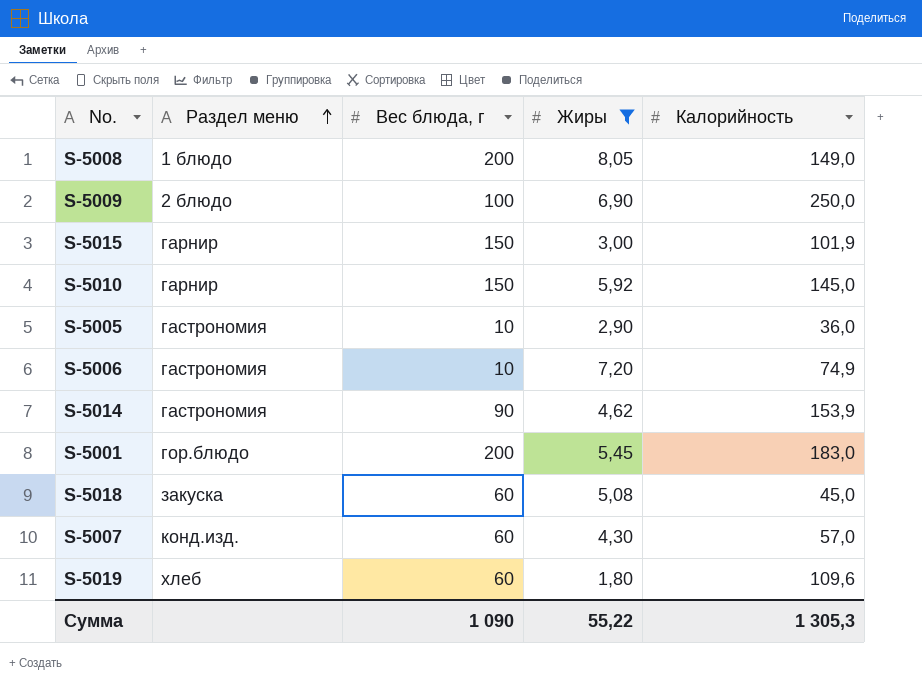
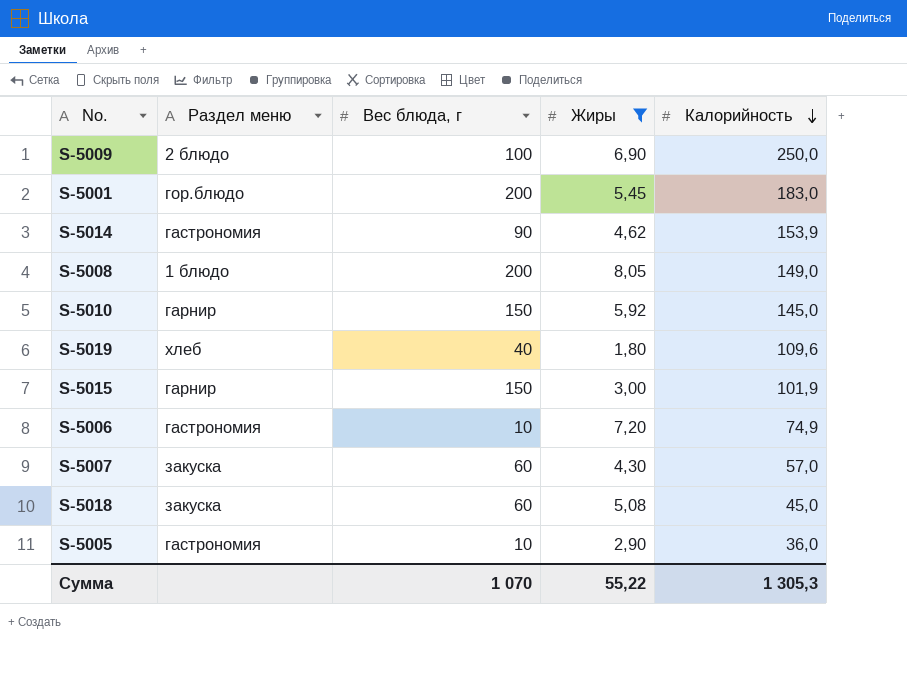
row order: Раздел меню ascending -> Калорийность descending
S-5019 | Вес блюда, г: 60 -> 40
S-5007 | Раздел меню: конд.изд. -> закуска
Сумма | Вес блюда, г: 1 090 -> 1 070

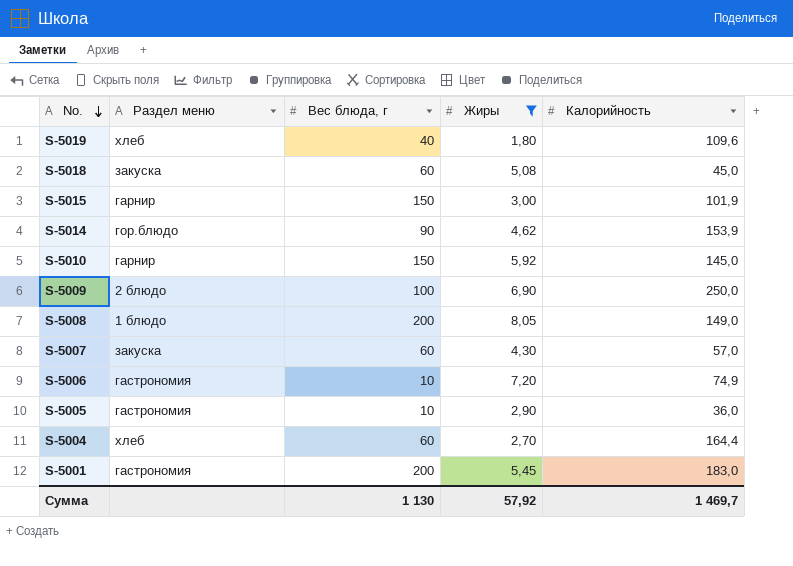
row order: Калорийность descending -> No. descending
S-5014 | Раздел меню: гастрономия -> гор.блюдо
row S-5004: none -> хлеб | 60 | 2,70 | 164,4
S-5001 | Раздел меню: гор.блюдо -> гастрономия
Сумма | Вес блюда, г: 1 070 -> 1 130
Сумма | Жиры: 55,22 -> 57,92
Сумма | Калорийность: 1 305,3 -> 1 469,7

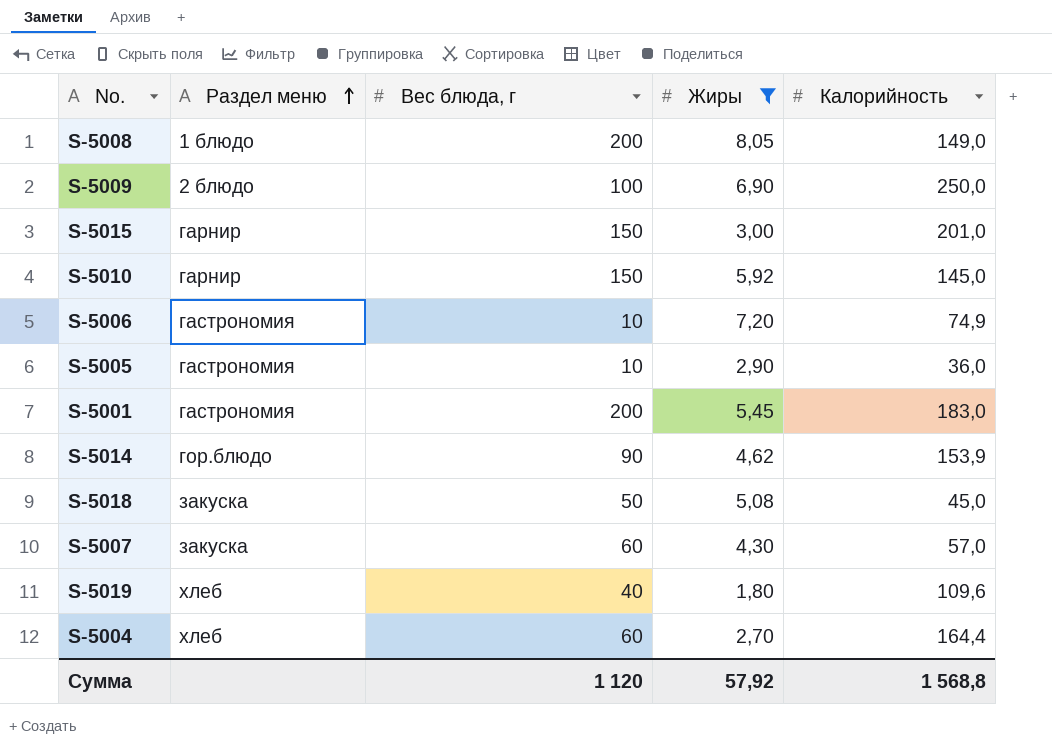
row order: No. descending -> Раздел меню ascending
S-5015 | Калорийность: 101,9 -> 201,0
S-5018 | Вес блюда, г: 60 -> 50
Сумма | Вес блюда, г: 1 130 -> 1 120
Сумма | Калорийность: 1 469,7 -> 1 568,8

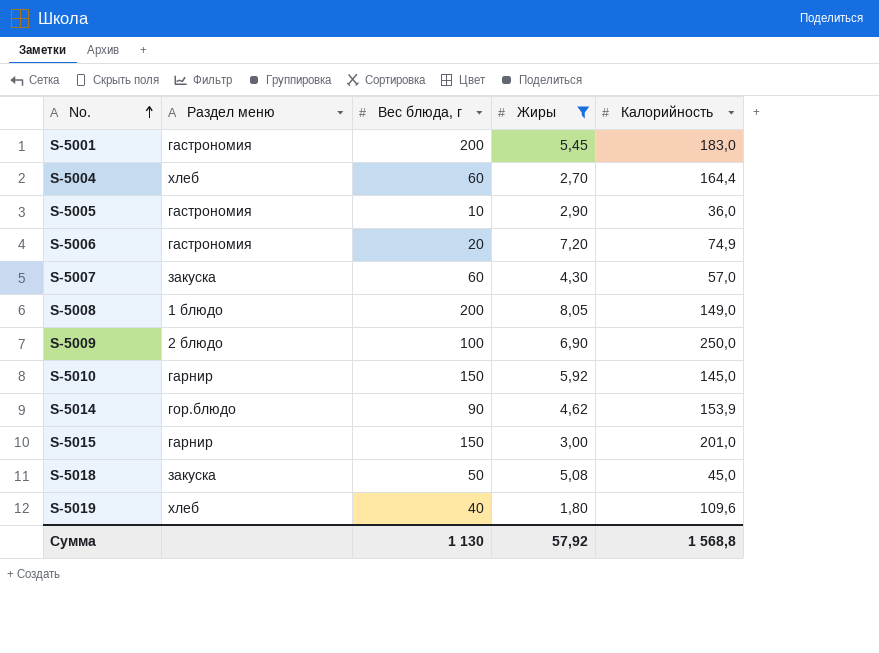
row order: Раздел меню ascending -> No. ascending
S-5006 | Вес блюда, г: 10 -> 20
Сумма | Вес блюда, г: 1 120 -> 1 130

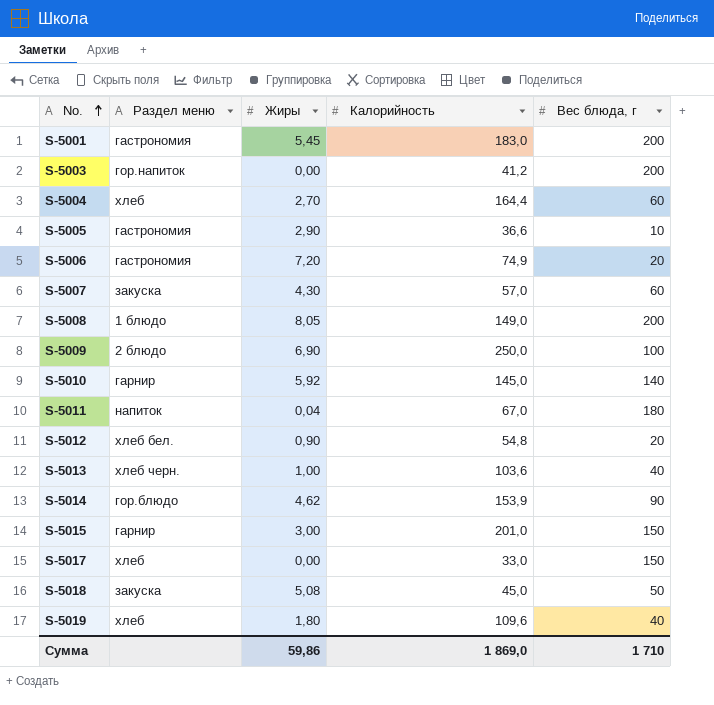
filter: Жиры >= 1,80 -> none
column Вес блюда, г | position: 3 -> 5
S-5005 | Калорийность: 36,0 -> 36,6
S-5010 | Вес блюда, г: 150 -> 140
Сумма | Жиры: 57,92 -> 59,86
Сумма | Калорийность: 1 568,8 -> 1 869,0
Сумма | Вес блюда, г: 1 130 -> 1 710

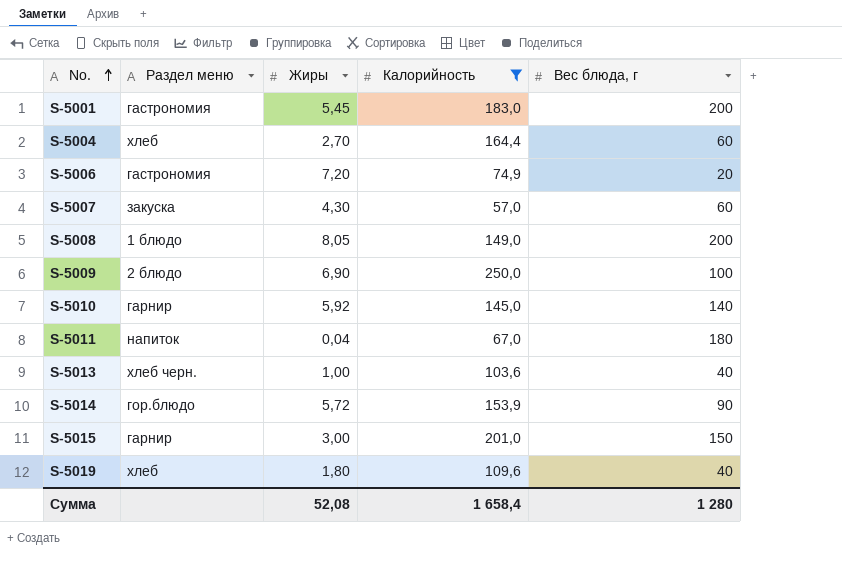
filter: none -> Калорийность >= 57,0
S-5014 | Жиры: 4,62 -> 5,72
Сумма | Жиры: 59,86 -> 52,08
Сумма | Калорийность: 1 869,0 -> 1 658,4
Сумма | Вес блюда, г: 1 710 -> 1 280

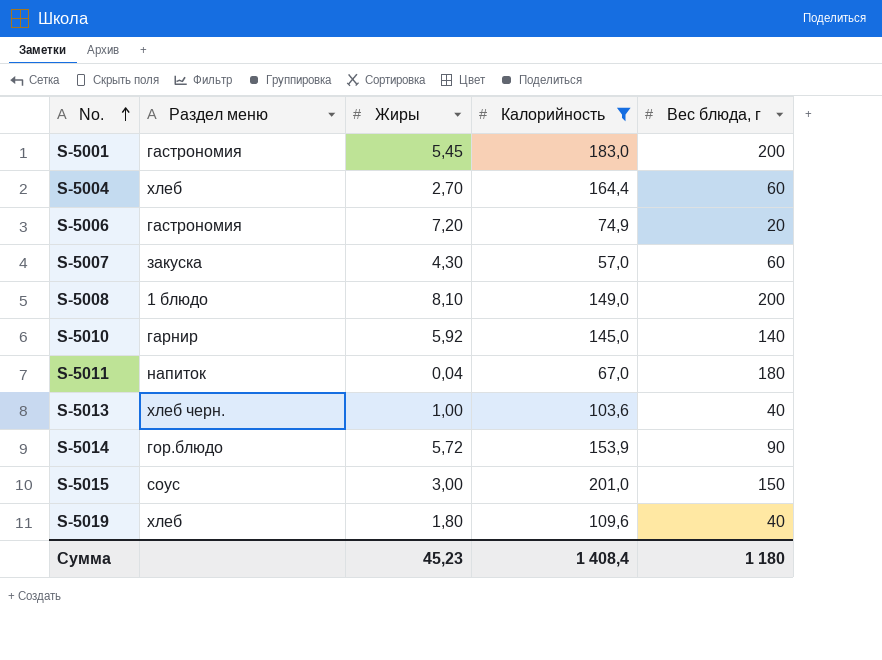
row S-5009: 2 блюдо | 6,90 | 250,0 | 100 -> none
S-5008 | Жиры: 8,05 -> 8,10
S-5015 | Раздел меню: гарнир -> соус
Сумма | Жиры: 52,08 -> 45,23
Сумма | Калорийность: 1 658,4 -> 1 408,4
Сумма | Вес блюда, г: 1 280 -> 1 180

